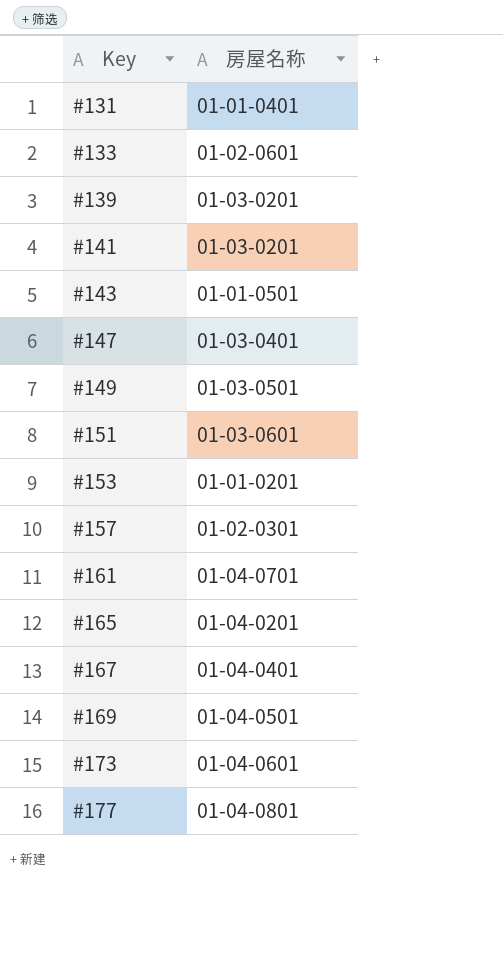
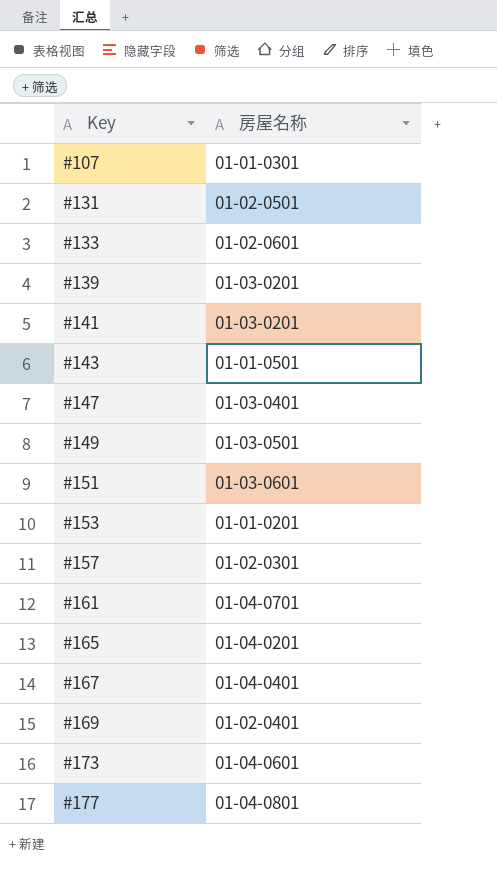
row #107: none -> 01-01-0301
#131 | 房屋名称: 01-01-0401 -> 01-02-0501
#169 | 房屋名称: 01-04-0501 -> 01-02-0401

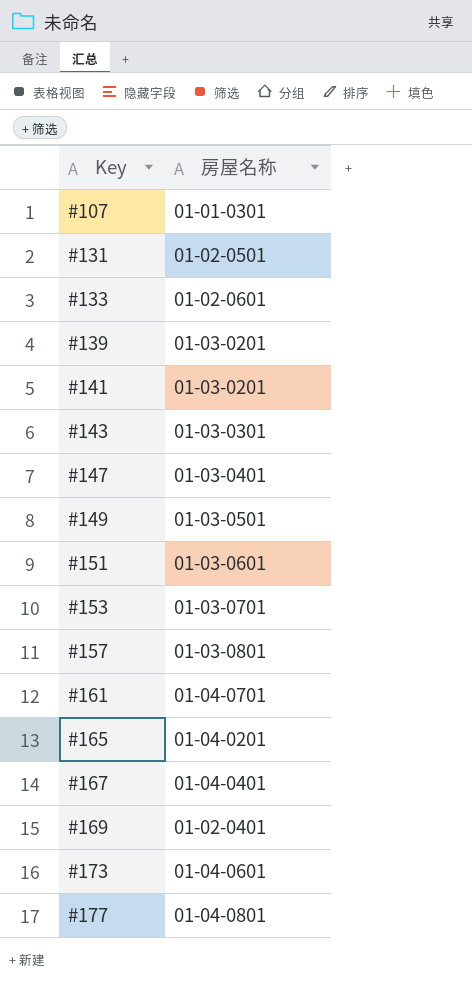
#143 | 房屋名称: 01-01-0501 -> 01-03-0301
#153 | 房屋名称: 01-01-0201 -> 01-03-0701
#157 | 房屋名称: 01-02-0301 -> 01-03-0801

